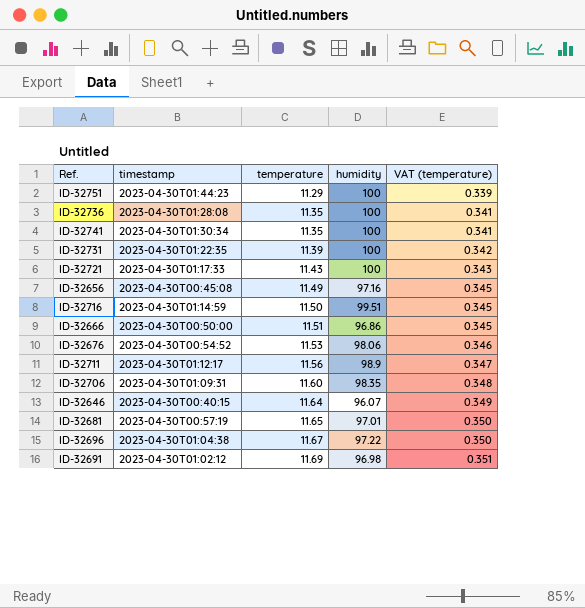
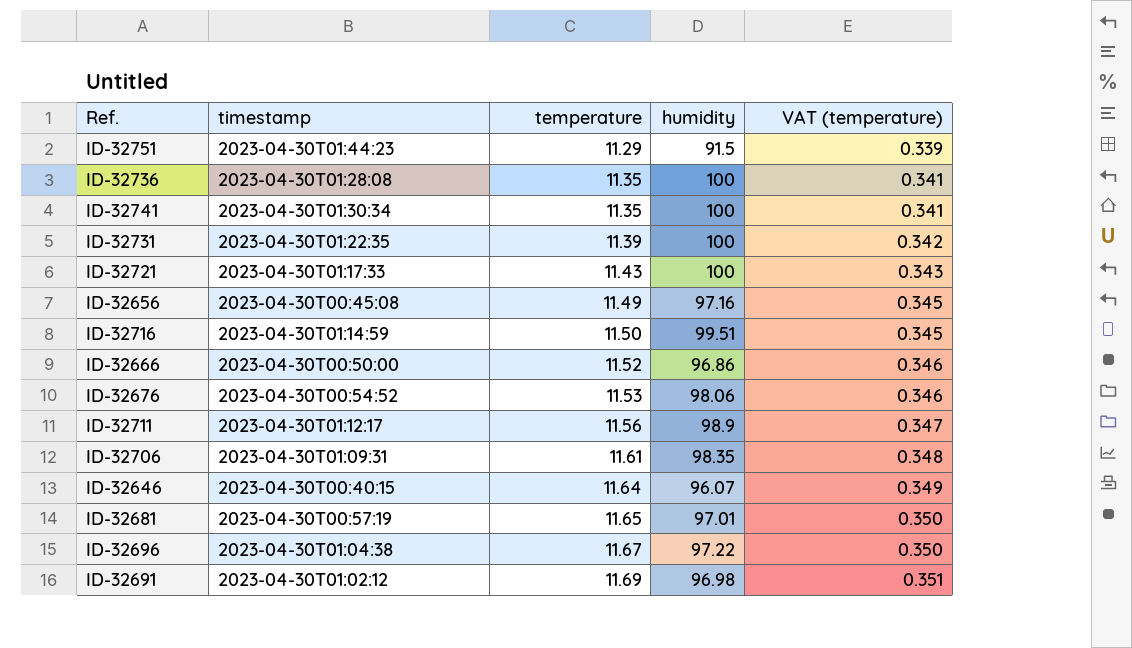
ID-32751 | humidity: 100 -> 91.5
ID-32666 | temperature: 11.51 -> 11.52
ID-32666 | VAT (temperature): 0.345 -> 0.346
ID-32706 | temperature: 11.60 -> 11.61

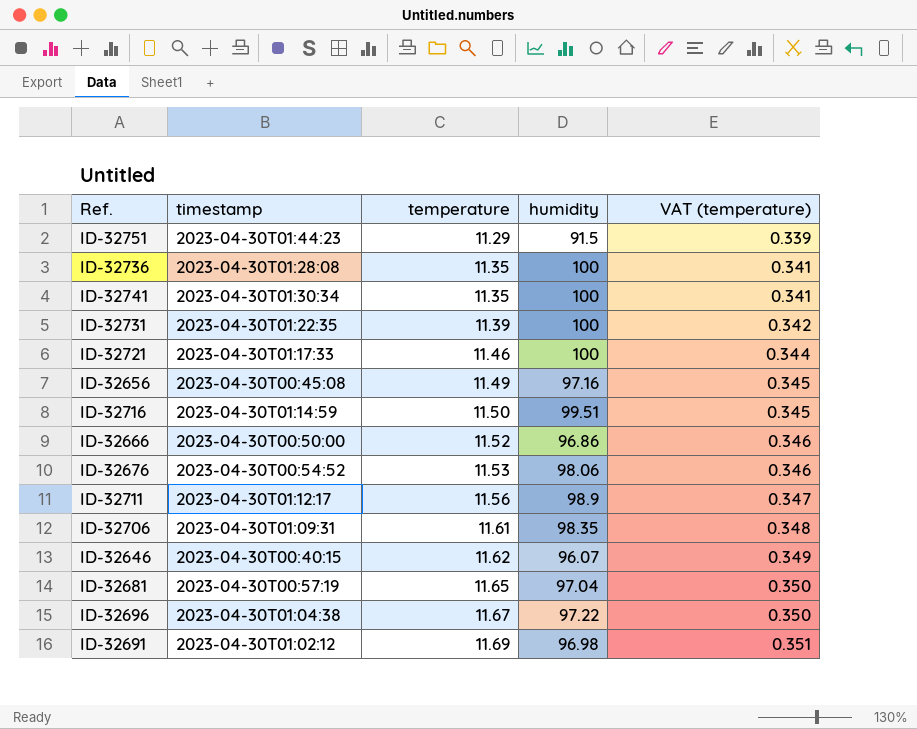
ID-32721 | temperature: 11.43 -> 11.46
ID-32721 | VAT (temperature): 0.343 -> 0.344
ID-32646 | temperature: 11.64 -> 11.62
ID-32681 | humidity: 97.01 -> 97.04

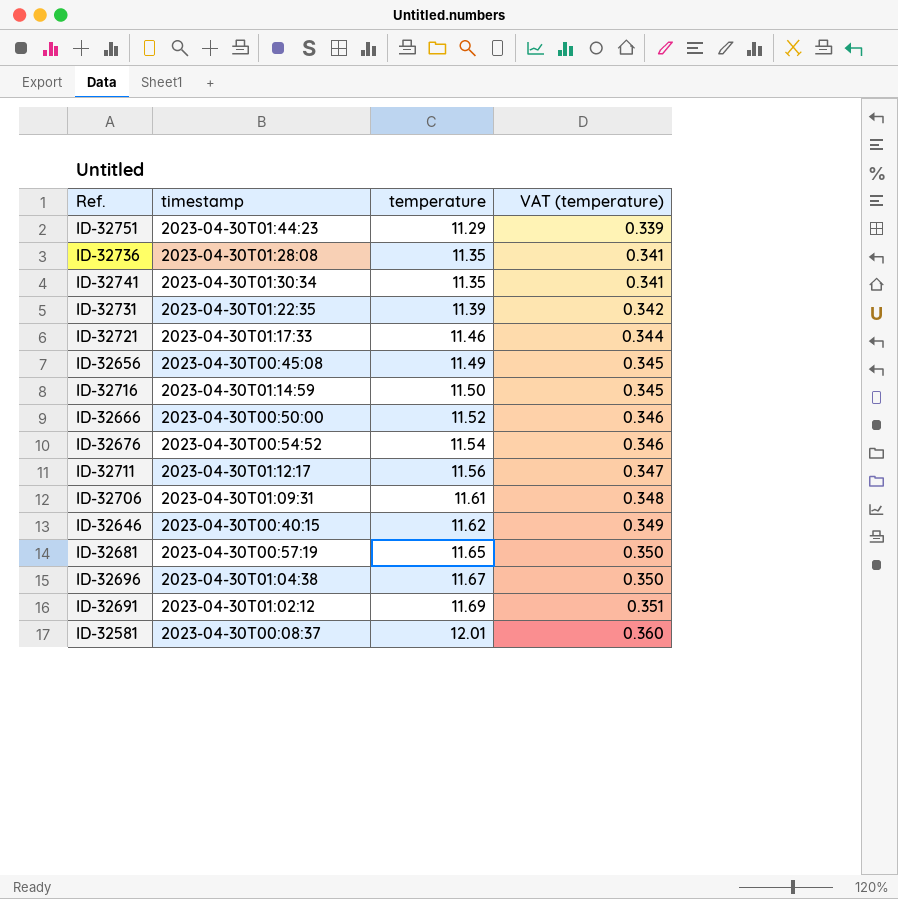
column humidity | position: 4 -> none
ID-32676 | temperature: 11.53 -> 11.54
row ID-32581: none -> 2023-04-30T00:08:37 | 12.01 | 0.360

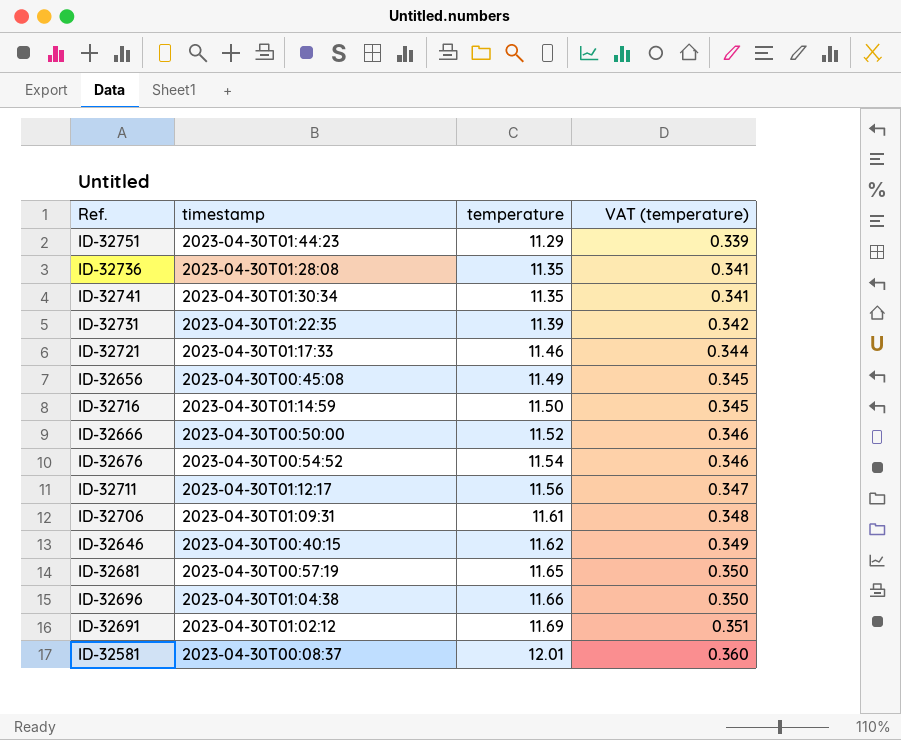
ID-32696 | temperature: 11.67 -> 11.66

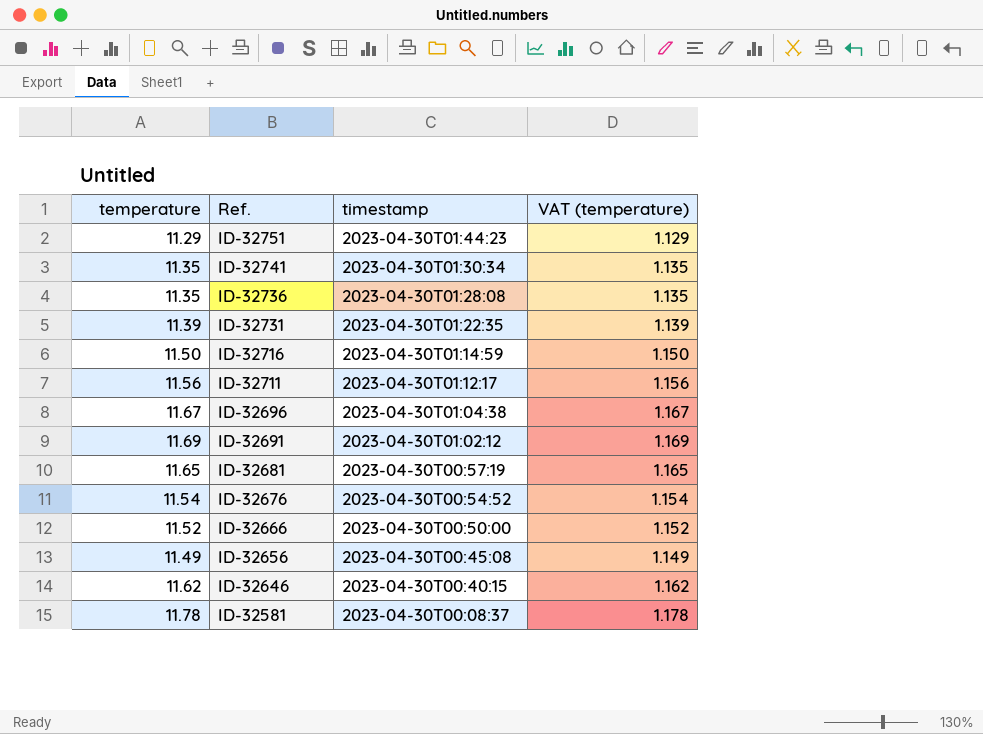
row order: temperature ascending -> Ref. descending
column temperature | position: 3 -> 1
column VAT (temperature) | formula: [temperature] * 0.03 -> [temperature] * 0.1
row ID-32721: 2023-04-30T01:17:33 | 11.46 | 0.344 -> none
row ID-32706: 2023-04-30T01:09:31 | 11.61 | 0.348 -> none
ID-32696 | temperature: 11.66 -> 11.67
ID-32581 | temperature: 12.01 -> 11.78

